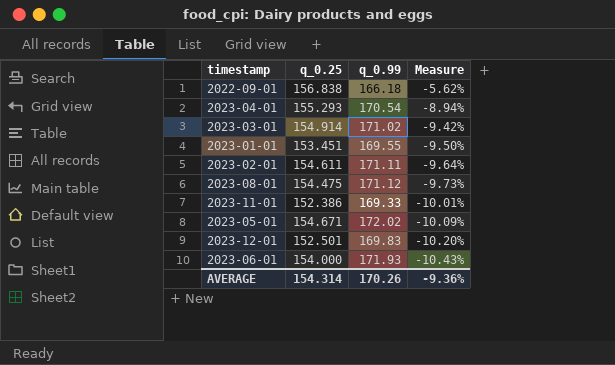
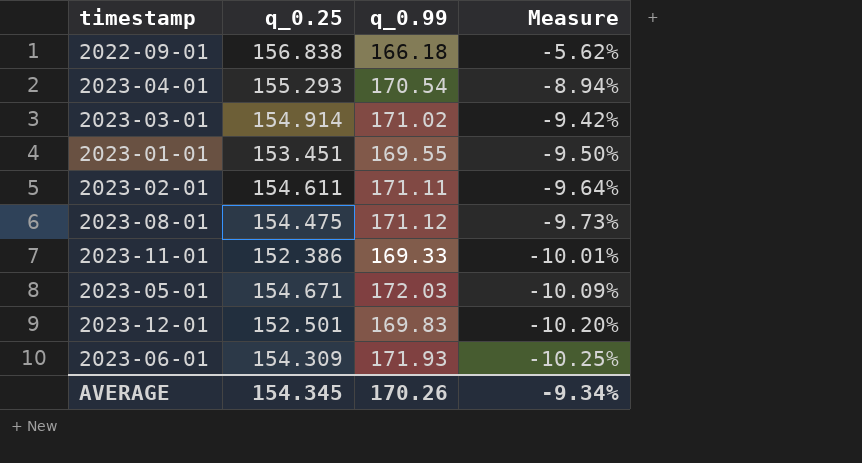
2023-05-01 | q_0.99: 172.02 -> 172.03
2023-06-01 | q_0.25: 154.000 -> 154.309
2023-06-01 | Measure: -10.43% -> -10.25%
AVERAGE | q_0.25: 154.314 -> 154.345
AVERAGE | Measure: -9.36% -> -9.34%

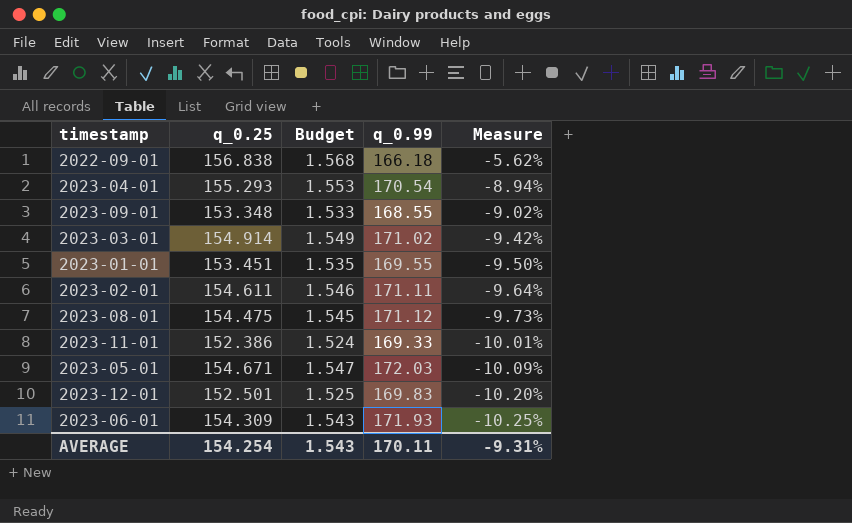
column Budget | formula: none -> [q_0.25] * 0.01
row 2023-09-01: none -> 153.348 | 1.533 | 168.55 | -9.02%
AVERAGE | q_0.25: 154.345 -> 154.254
AVERAGE | q_0.99: 170.26 -> 170.11
AVERAGE | Measure: -9.34% -> -9.31%

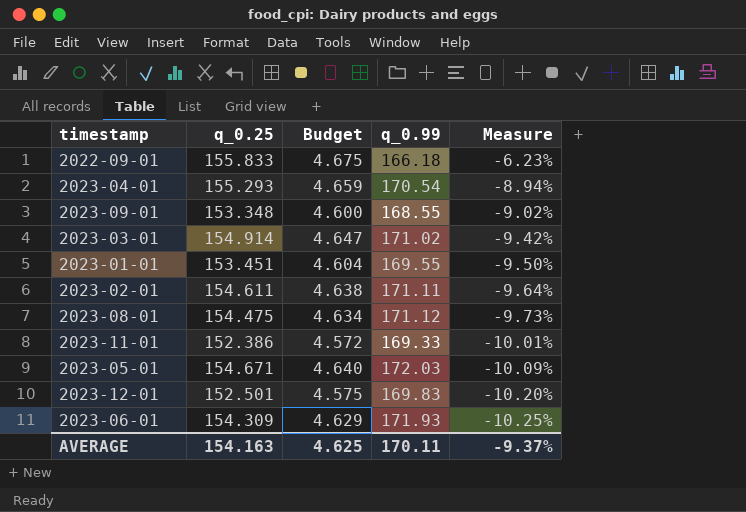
column Budget | formula: [q_0.25] * 0.01 -> [q_0.25] * 0.03
2022-09-01 | q_0.25: 156.838 -> 155.833
2022-09-01 | Measure: -5.62% -> -6.23%
AVERAGE | q_0.25: 154.254 -> 154.163
AVERAGE | Budget: 1.543 -> 4.625
AVERAGE | Measure: -9.31% -> -9.37%

